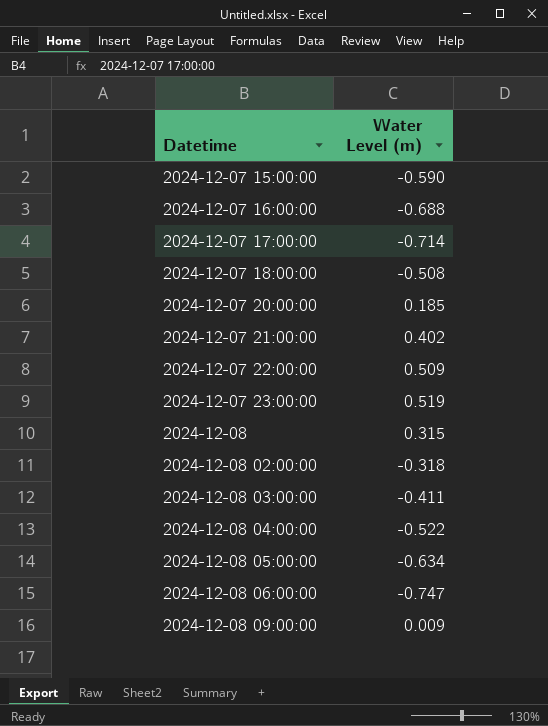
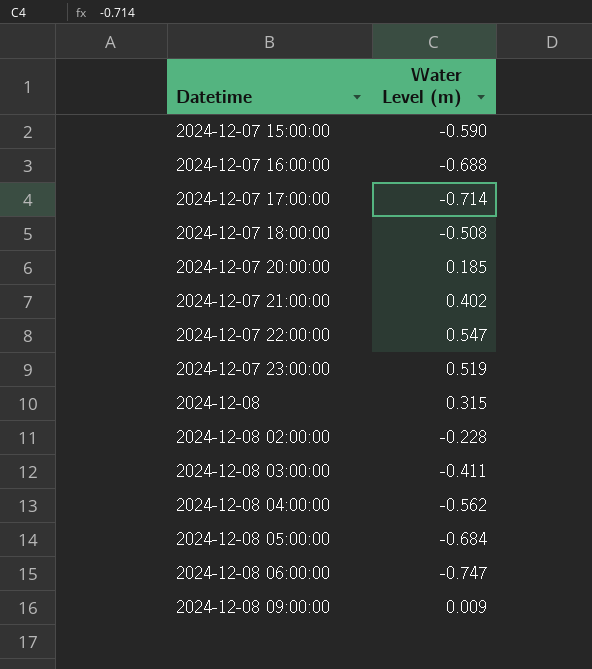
2024-12-07 22:00:00 | Water Level (m): 0.509 -> 0.547
2024-12-08 02:00:00 | Water Level (m): -0.318 -> -0.228
2024-12-08 04:00:00 | Water Level (m): -0.522 -> -0.562
2024-12-08 05:00:00 | Water Level (m): -0.634 -> -0.684

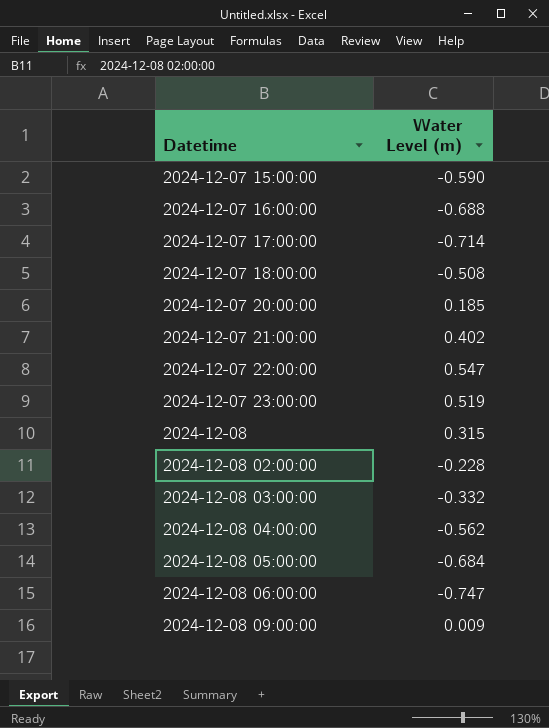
2024-12-08 03:00:00 | Water Level (m): -0.411 -> -0.332

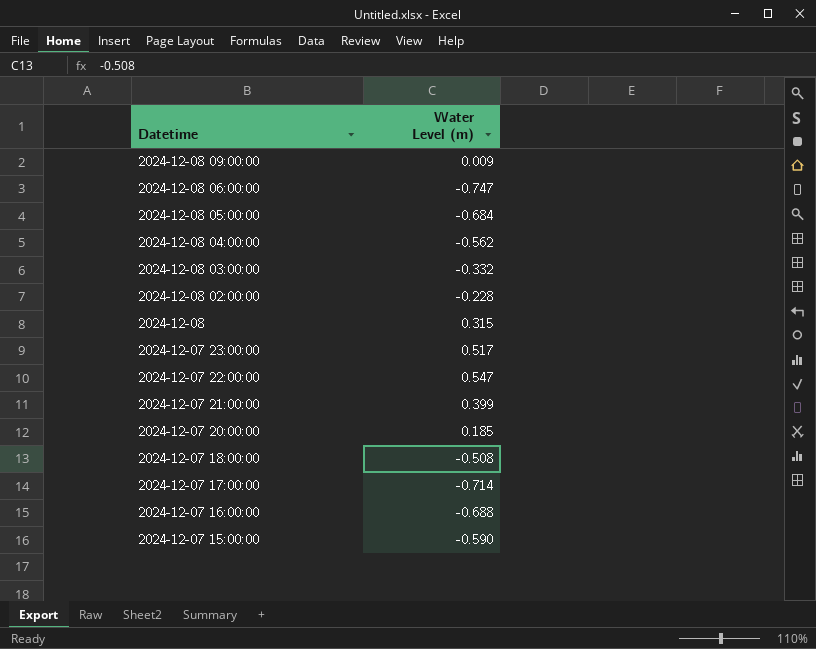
row order: Datetime ascending -> Datetime descending
2024-12-07 23:00:00 | Water Level (m): 0.519 -> 0.517
2024-12-07 21:00:00 | Water Level (m): 0.402 -> 0.399

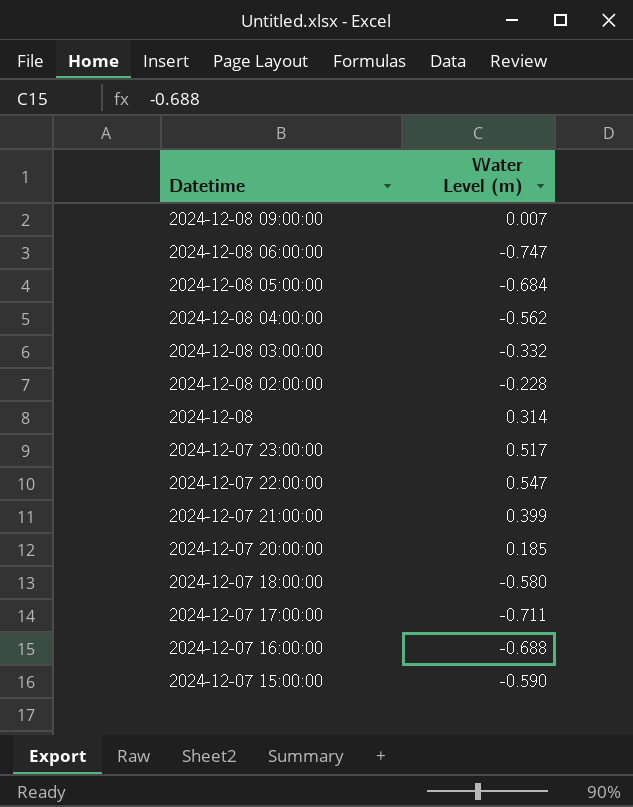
2024-12-08 09:00:00 | Water Level (m): 0.009 -> 0.007
2024-12-08 | Water Level (m): 0.315 -> 0.314
2024-12-07 18:00:00 | Water Level (m): -0.508 -> -0.580
2024-12-07 17:00:00 | Water Level (m): -0.714 -> -0.711

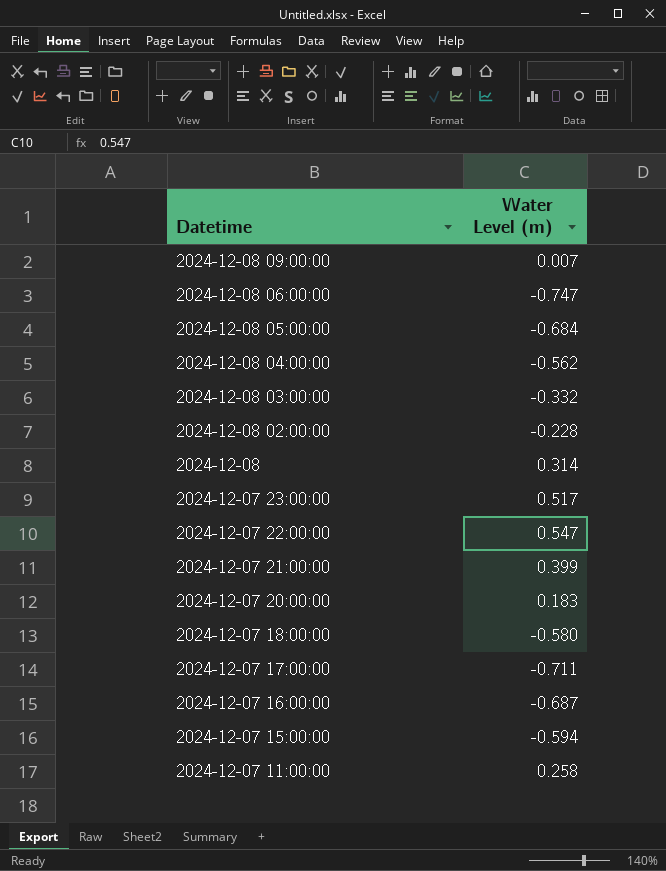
2024-12-07 20:00:00 | Water Level (m): 0.185 -> 0.183
2024-12-07 16:00:00 | Water Level (m): -0.688 -> -0.687
2024-12-07 15:00:00 | Water Level (m): -0.590 -> -0.594
row 2024-12-07 11:00:00: none -> 0.258

